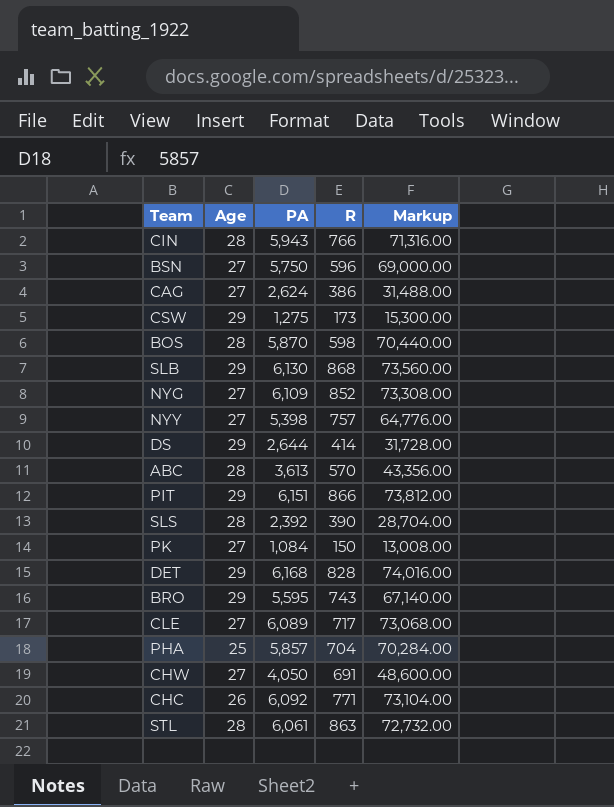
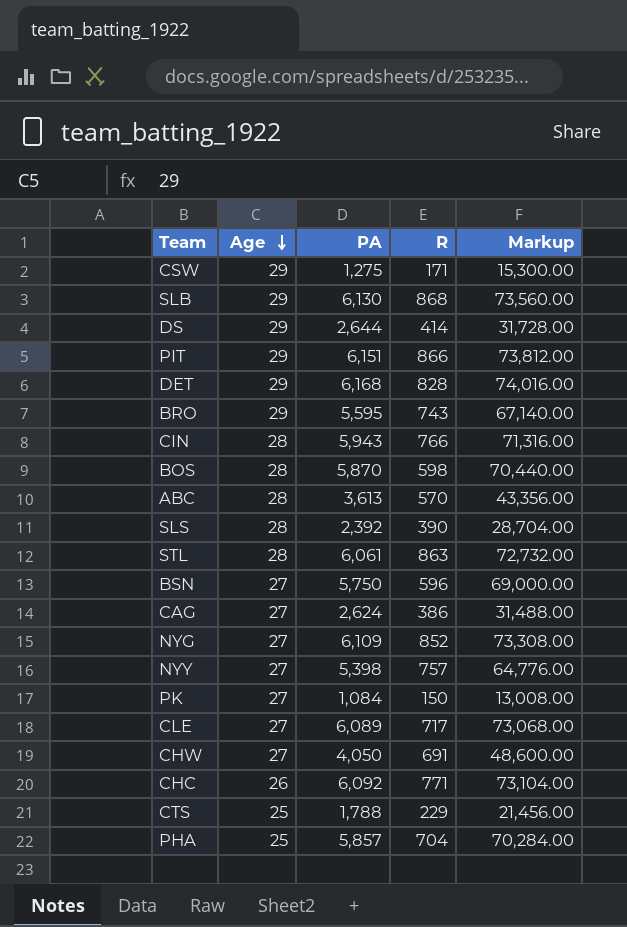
row order: none -> Age descending
CSW | R: 173 -> 171
row CTS: none -> 25 | 1,788 | 229 | 21,456.00

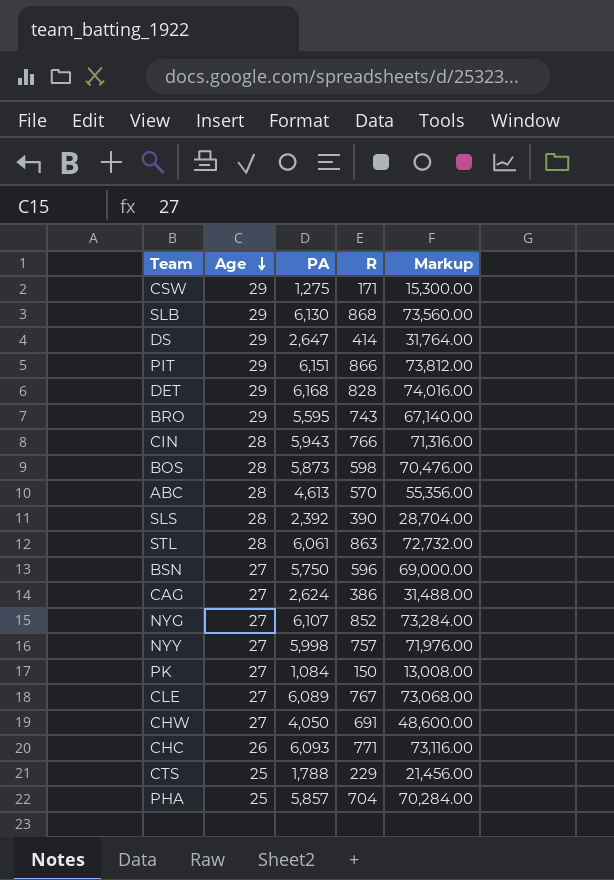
DS | PA: 2,644 -> 2,647
DS | Markup: 31,728.00 -> 31,764.00
BOS | PA: 5,870 -> 5,873
BOS | Markup: 70,440.00 -> 70,476.00
ABC | PA: 3,613 -> 4,613
ABC | Markup: 43,356.00 -> 55,356.00
NYG | PA: 6,109 -> 6,107
NYG | Markup: 73,308.00 -> 73,284.00
NYY | PA: 5,398 -> 5,998
NYY | Markup: 64,776.00 -> 71,976.00
CLE | R: 717 -> 767
CHC | PA: 6,092 -> 6,093
CHC | Markup: 73,104.00 -> 73,116.00

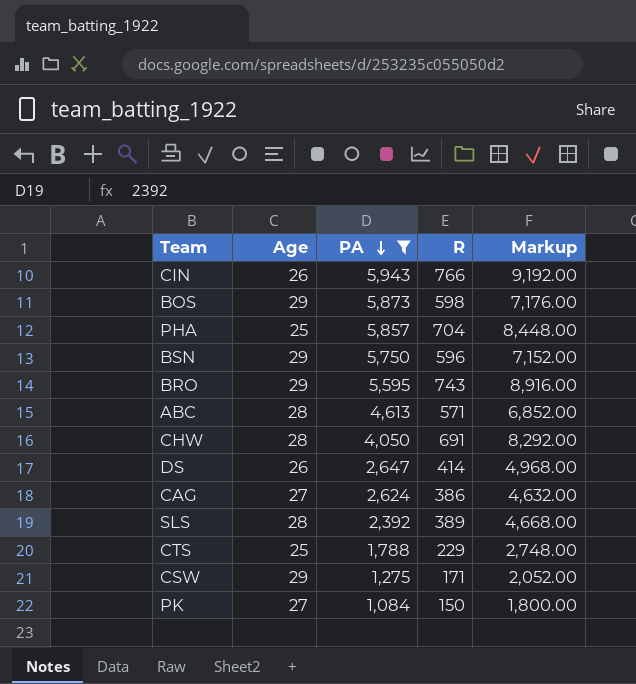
filter: none -> PA <= 5,943
row order: Age descending -> PA descending
column Markup | formula: [PA] * 12 -> [R] * 12
CIN | Age: 28 -> 26
BOS | Age: 28 -> 29
BSN | Age: 27 -> 29
ABC | R: 570 -> 571
CHW | Age: 27 -> 28
DS | Age: 29 -> 26
SLS | R: 390 -> 389

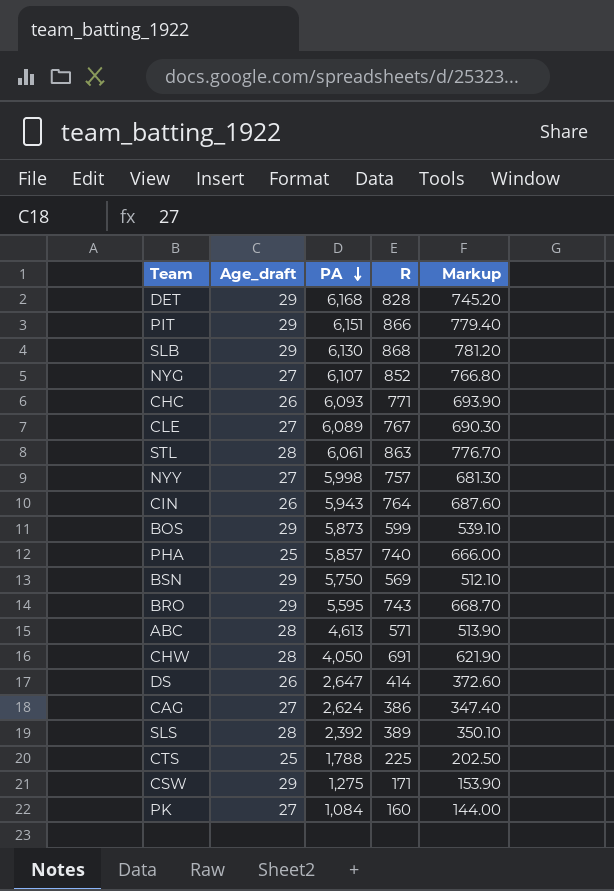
filter: PA <= 5,943 -> none
column name: Age -> Age_draft
column Markup | formula: [R] * 12 -> [R] * 0.9
CIN | R: 766 -> 764
BOS | R: 598 -> 599
PHA | R: 704 -> 740
BSN | R: 596 -> 569
CTS | R: 229 -> 225
PK | R: 150 -> 160

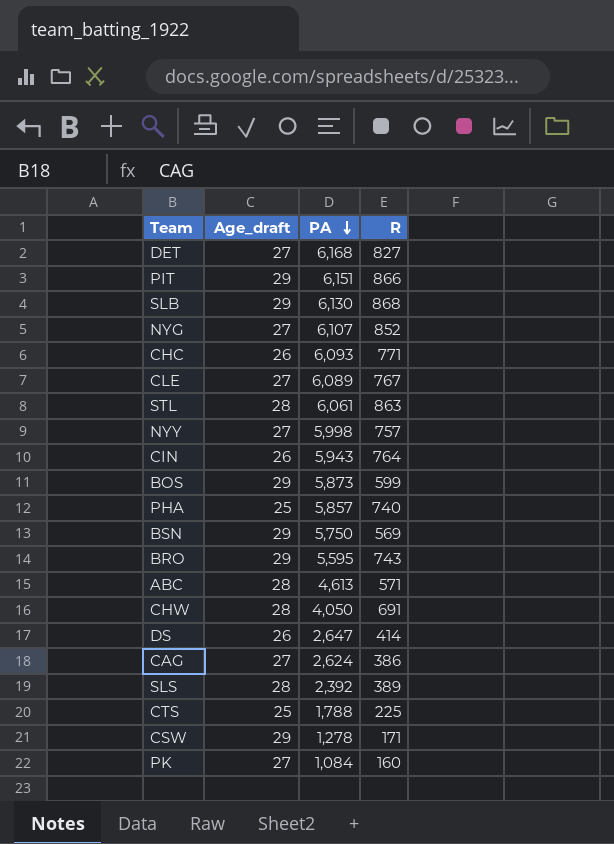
column Markup | formula: [R] * 0.9 -> none
DET | Age_draft: 29 -> 27
DET | R: 828 -> 827
CSW | PA: 1,275 -> 1,278

